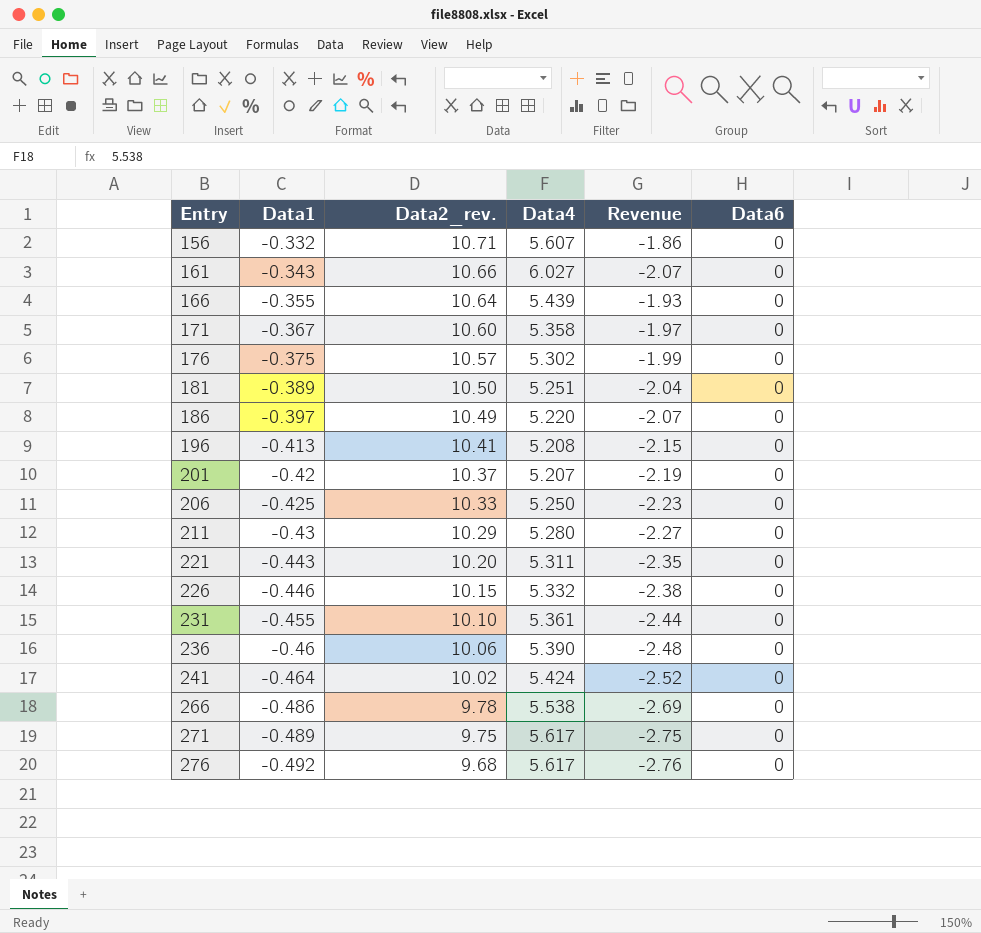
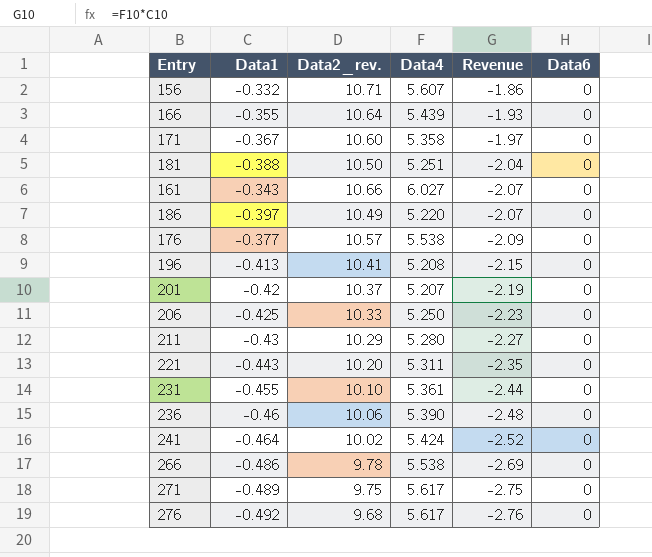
row order: Entry ascending -> Revenue descending
row 226: -0.446 | 10.15 | 5.332 | -2.38 | 0 -> none
181 | Data1: -0.389 -> -0.388
176 | Data1: -0.375 -> -0.377
176 | Data4: 5.302 -> 5.538
176 | Revenue: -1.99 -> -2.09

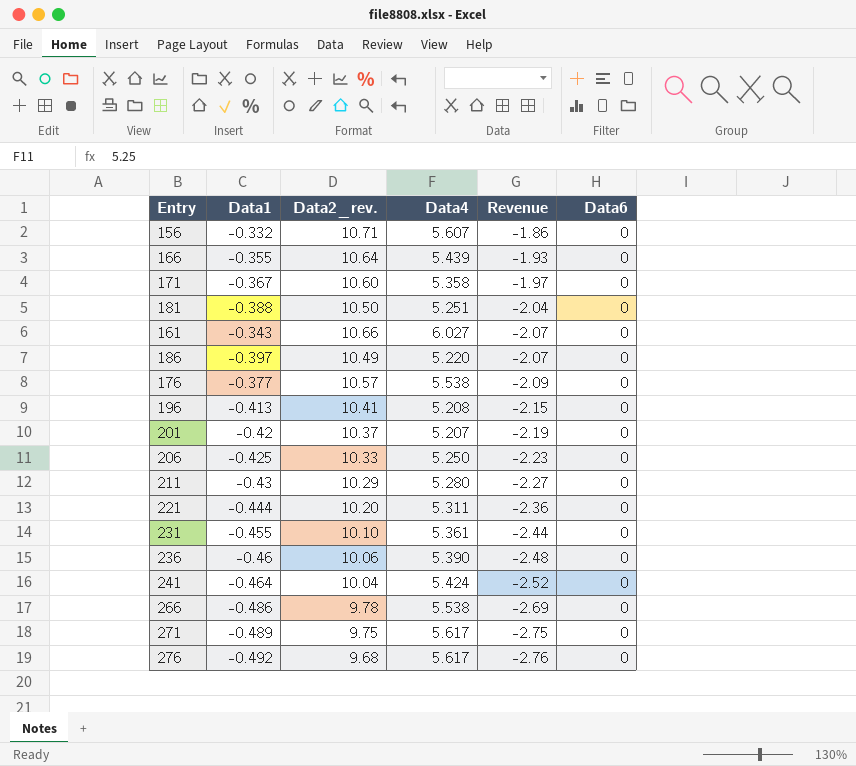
221 | Data1: -0.443 -> -0.444
221 | Revenue: -2.35 -> -2.36
241 | Data2_rev.: 10.02 -> 10.04

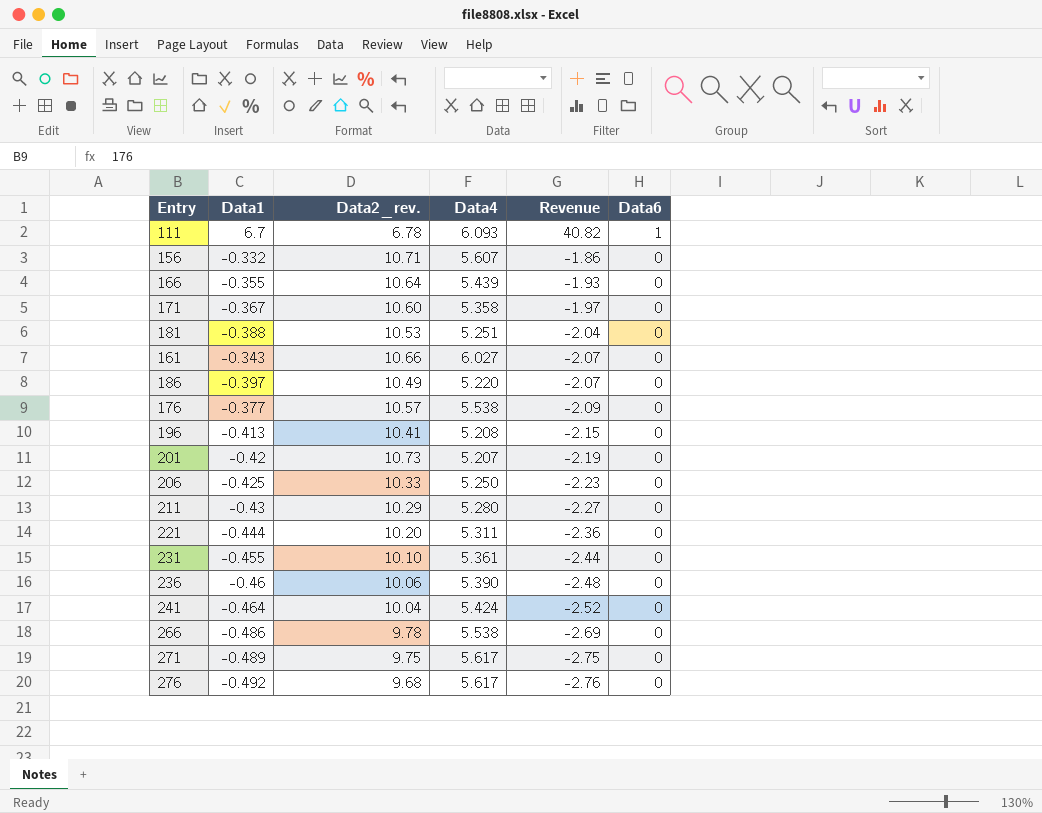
row 111: none -> 6.7 | 6.78 | 6.093 | 40.82 | 1
181 | Data2_rev.: 10.50 -> 10.53
201 | Data2_rev.: 10.37 -> 10.73

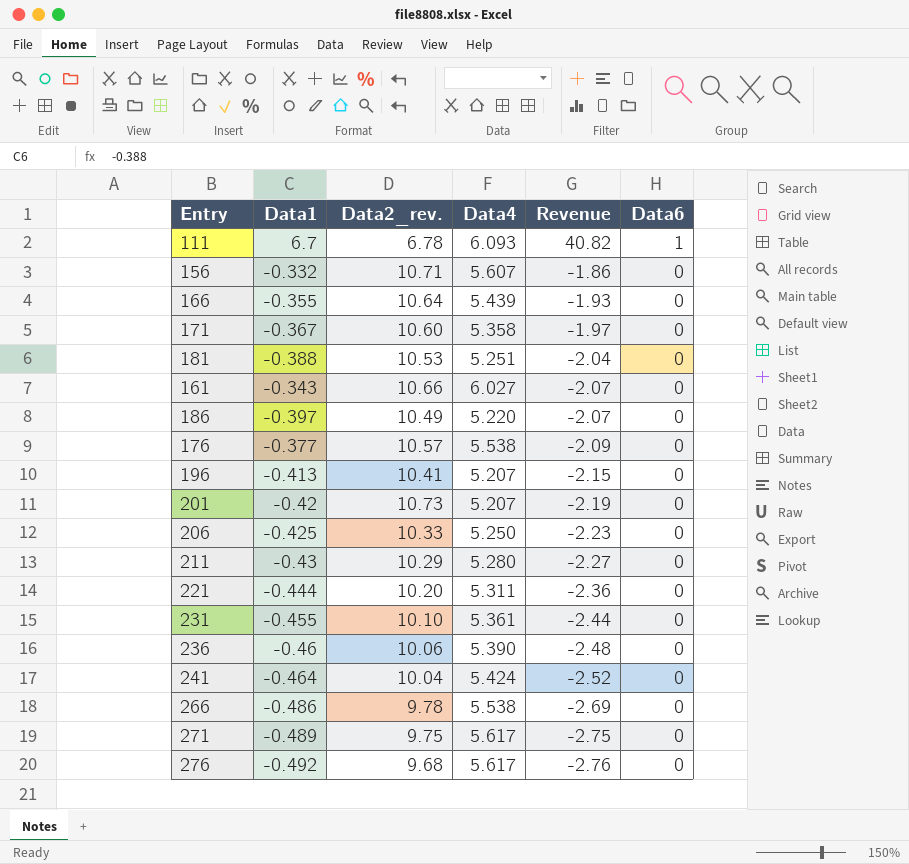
196 | Data4: 5.208 -> 5.207

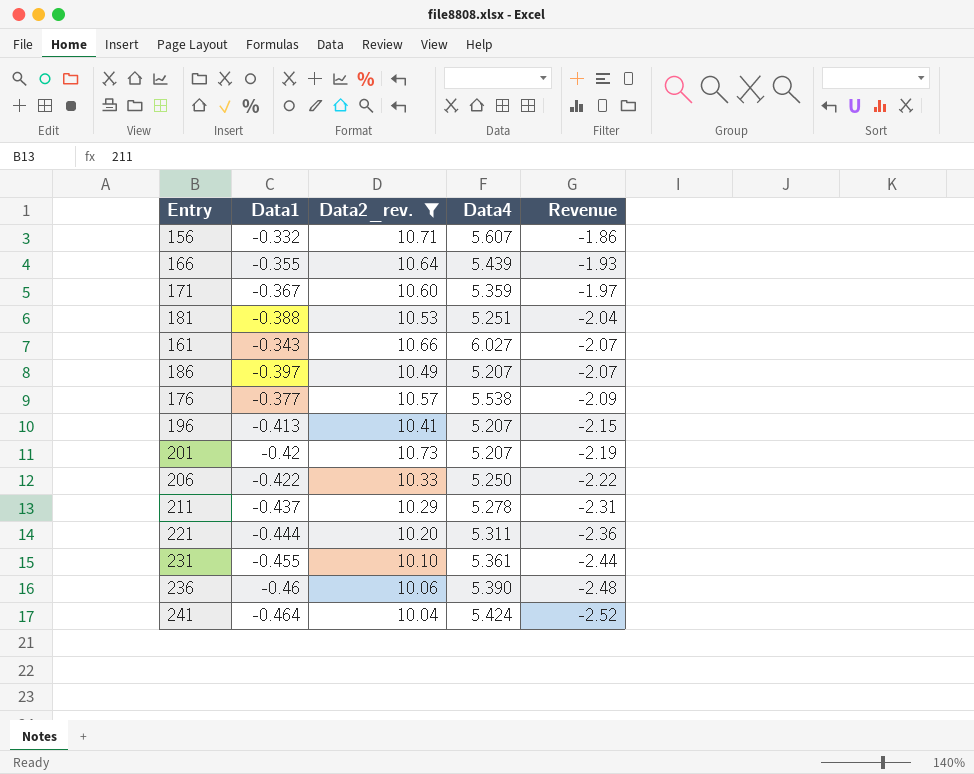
filter: none -> Data2_rev. >= 10.04
column Data6 | position: 6 -> none
171 | Data4: 5.358 -> 5.359
186 | Data4: 5.220 -> 5.207
206 | Data1: -0.425 -> -0.422
206 | Revenue: -2.23 -> -2.22
211 | Data1: -0.43 -> -0.437
211 | Data4: 5.280 -> 5.278
211 | Revenue: -2.27 -> -2.31

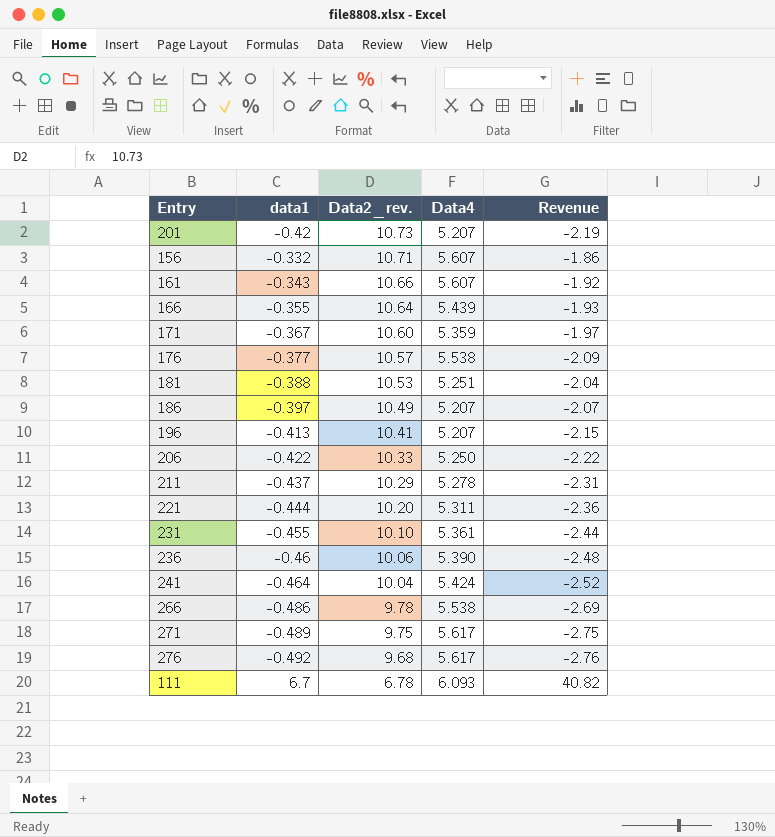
filter: Data2_rev. >= 10.04 -> none
row order: Revenue descending -> Data2_rev. descending
column name: Data1 -> data1
161 | Data4: 6.027 -> 5.607
161 | Revenue: -2.07 -> -1.92

